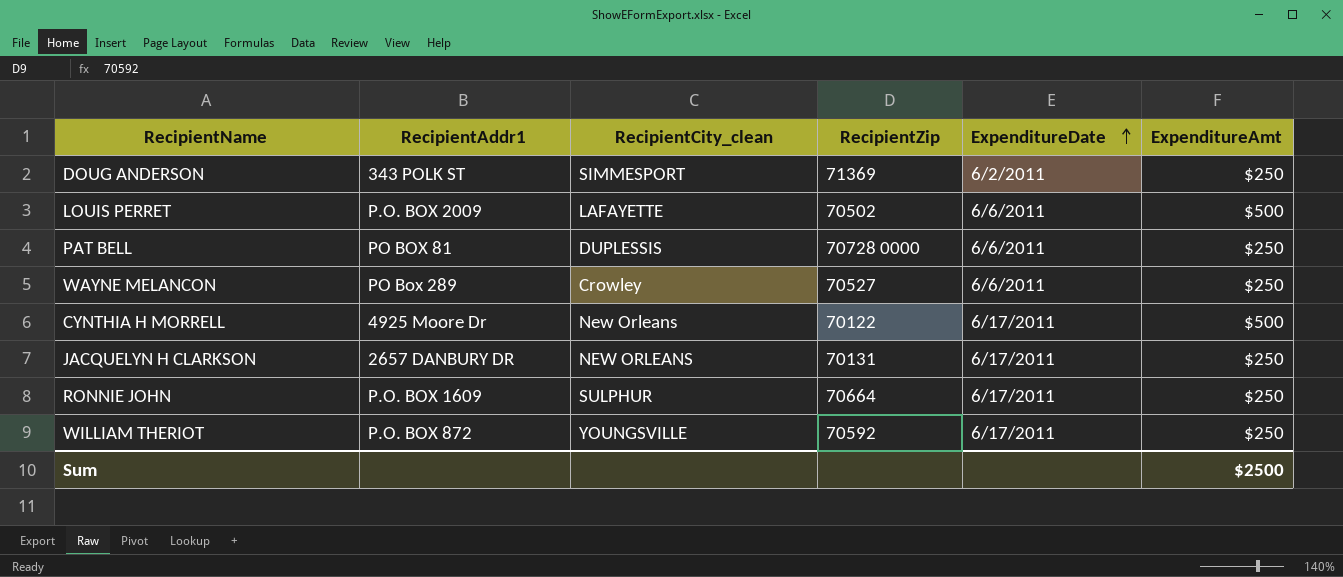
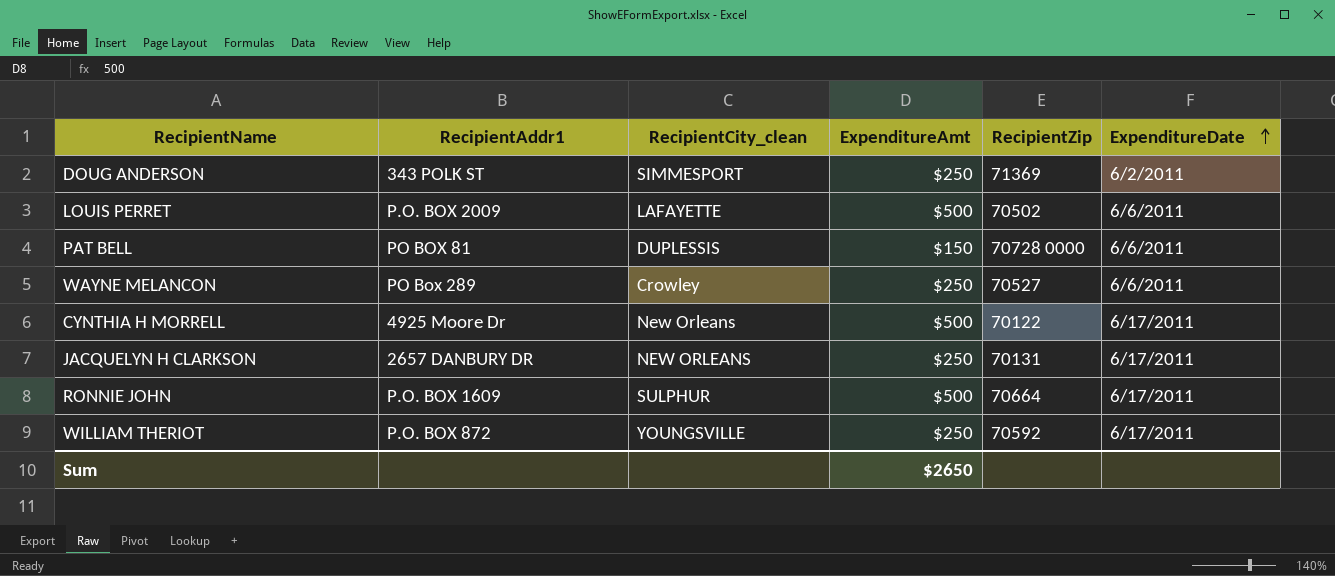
column ExpenditureAmt | position: 6 -> 4
PAT BELL | ExpenditureAmt: $250 -> $150
RONNIE JOHN | ExpenditureAmt: $250 -> $500
Sum | ExpenditureAmt: $2500 -> $2650

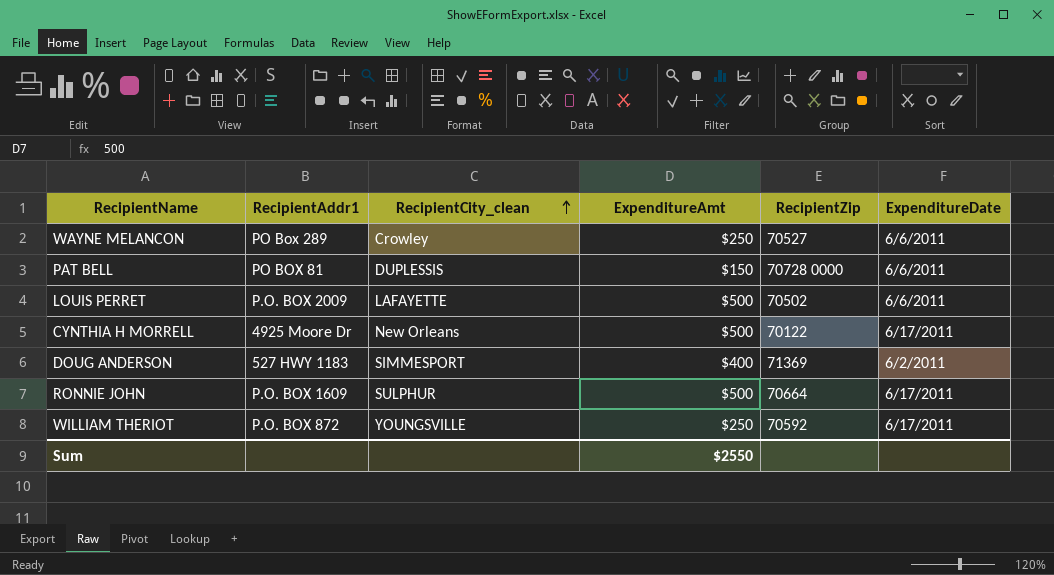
row order: ExpenditureDate ascending -> RecipientCity_clean ascending
row JACQUELYN H CLARKSON: 2657 DANBURY DR | NEW ORLEANS | $250 | 70131 | 6/17/2011 -> none
DOUG ANDERSON | RecipientAddr1: 343 POLK ST -> 527 HWY 1183
DOUG ANDERSON | ExpenditureAmt: $250 -> $400
Sum | ExpenditureAmt: $2650 -> $2550

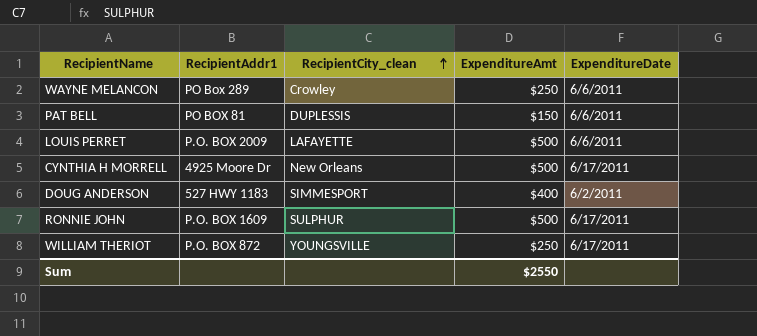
column RecipientZip | position: 5 -> none

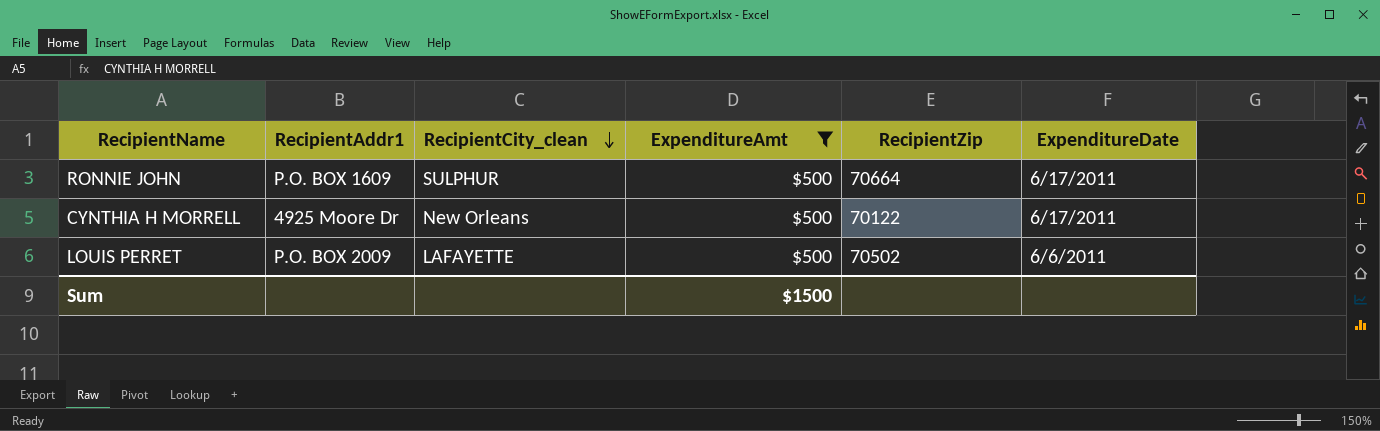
filter: none -> ExpenditureAmt = $500
row order: RecipientCity_clean ascending -> RecipientCity_clean descending
column RecipientZip | position: none -> 5
Sum | ExpenditureAmt: $2550 -> $1500

